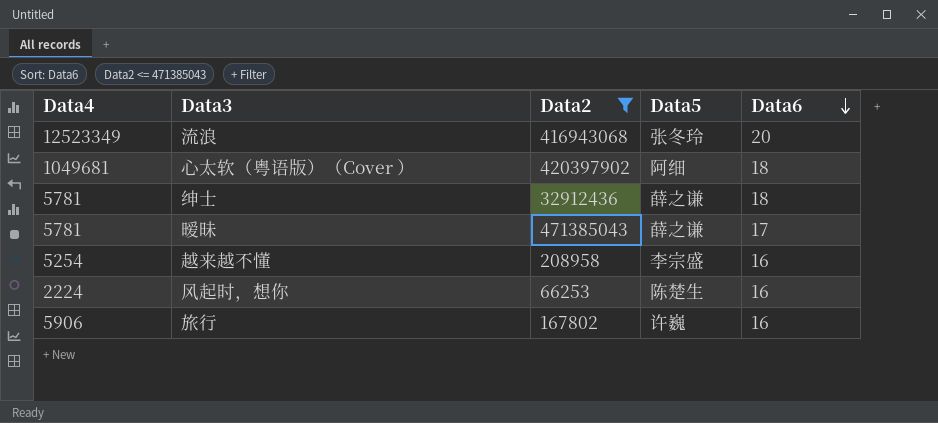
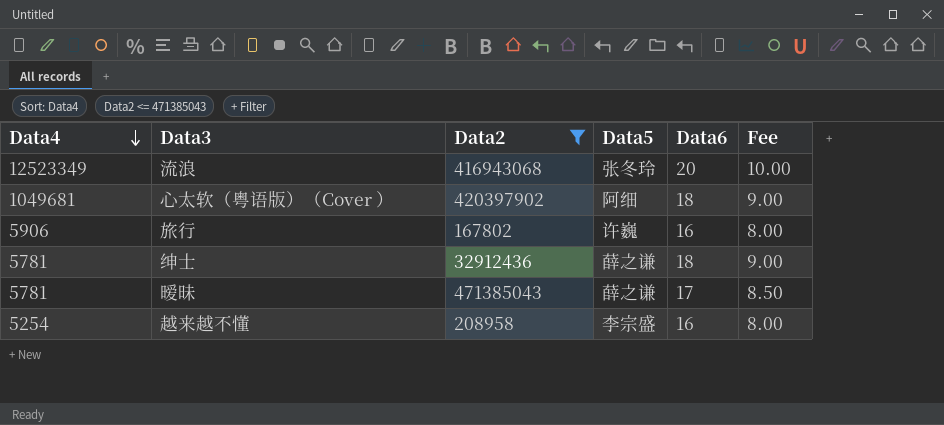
row order: Data6 descending -> Data4 descending
column Fee | formula: none -> [Data6] * 0.5
row 风起时，想你: 2224 | 66253 | 陈楚生 | 16 -> none

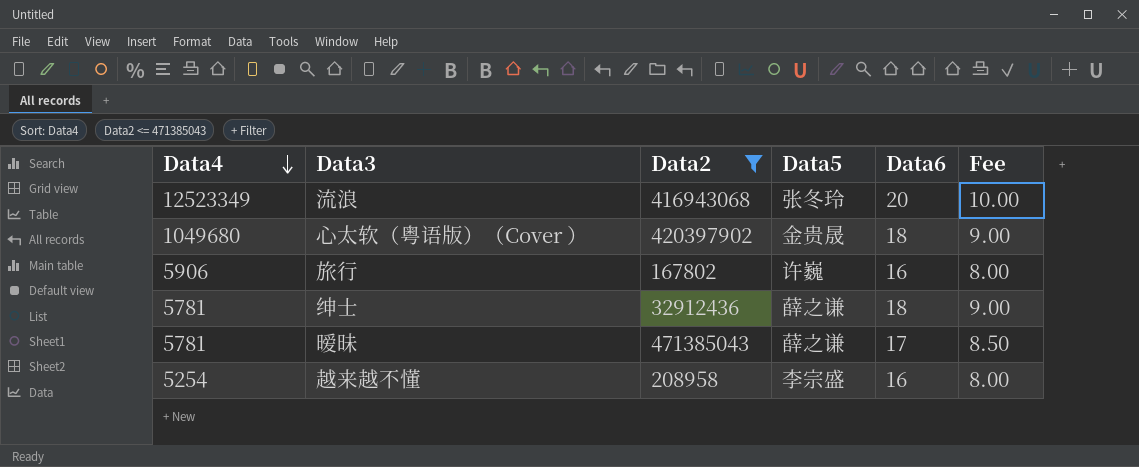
心太软（粤语版）（Cover ） | Data4: 1049681 -> 1049680
心太软（粤语版）（Cover ） | Data5: 阿细 -> 金贵晟

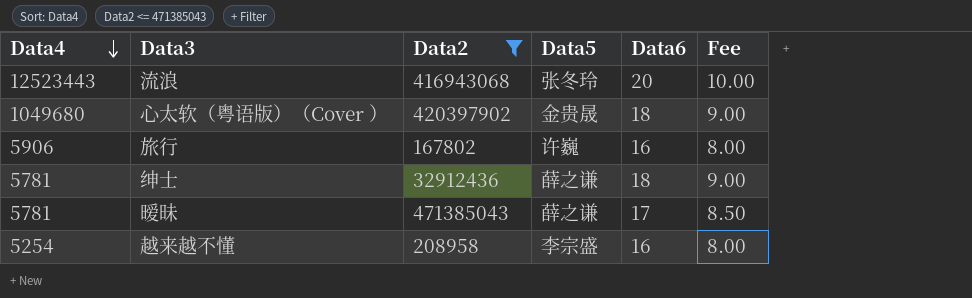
流浪 | Data4: 12523349 -> 12523443

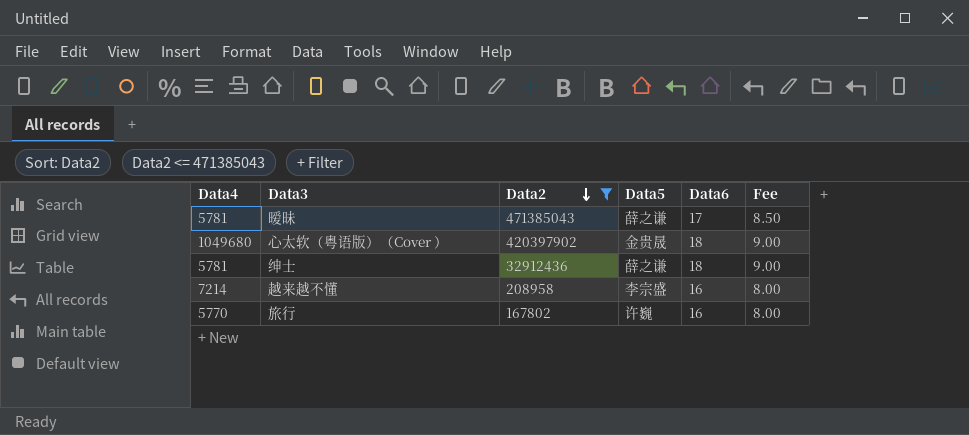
row order: Data4 descending -> Data2 descending
row 流浪: 12523443 | 416943068 | 张冬玲 | 20 | 10.00 -> none
越来越不懂 | Data4: 5254 -> 7214
旅行 | Data4: 5906 -> 5770

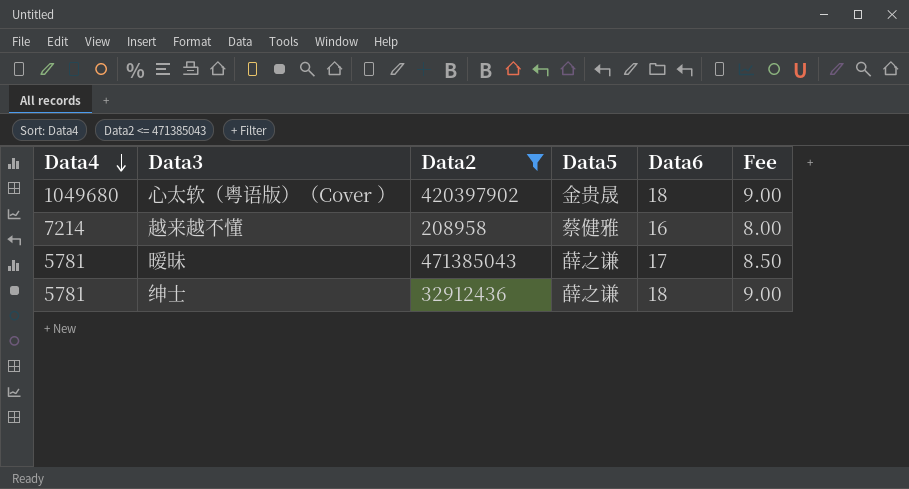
row order: Data2 descending -> Data4 descending
row 旅行: 5770 | 167802 | 许巍 | 16 | 8.00 -> none
越来越不懂 | Data5: 李宗盛 -> 蔡健雅

